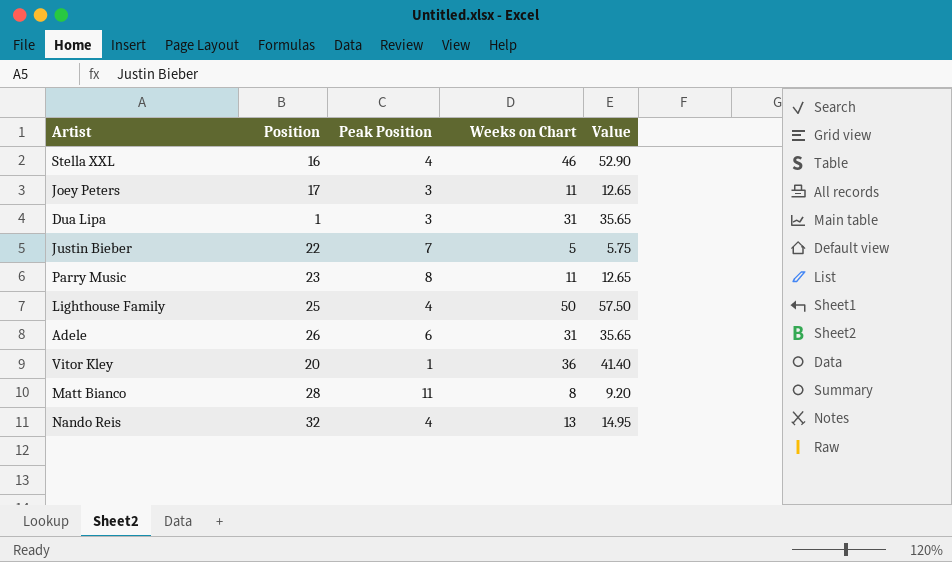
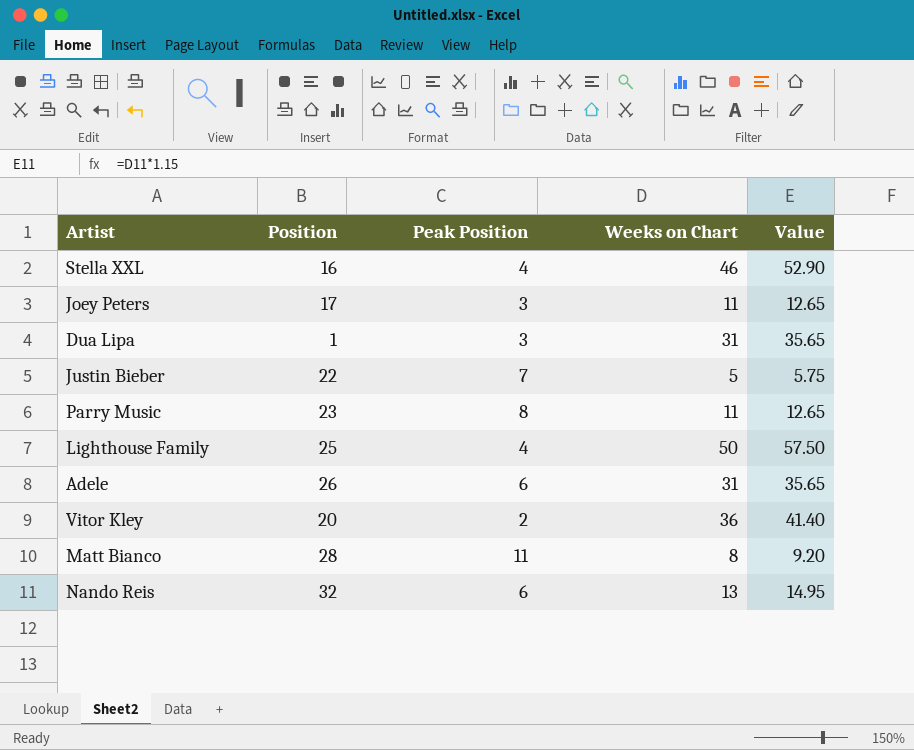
Vitor Kley | Peak Position: 1 -> 2
Nando Reis | Peak Position: 4 -> 6

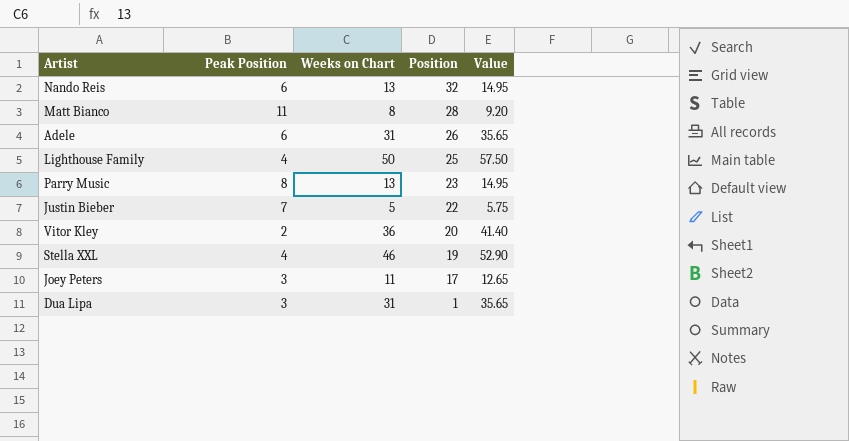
row order: none -> Position descending
column Position | position: 2 -> 4
Parry Music | Weeks on Chart: 11 -> 13
Parry Music | Value: 12.65 -> 14.95
Stella XXL | Position: 16 -> 19

